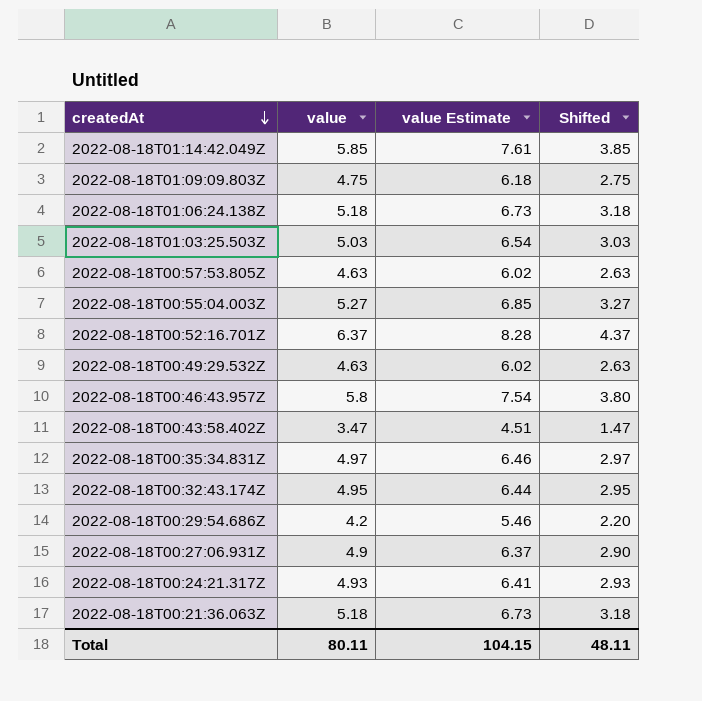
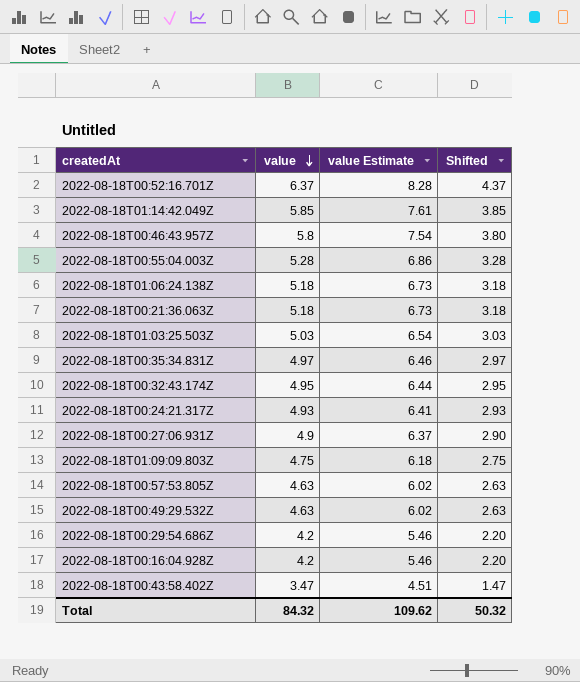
row order: createdAt descending -> value descending
2022-08-18T00:55:04.003Z | value: 5.27 -> 5.28
2022-08-18T00:55:04.003Z | value Estimate: 6.85 -> 6.86
2022-08-18T00:55:04.003Z | Shifted: 3.27 -> 3.28
row 2022-08-18T00:16:04.928Z: none -> 4.2 | 5.46 | 2.20
Total | value: 80.11 -> 84.32
Total | value Estimate: 104.15 -> 109.62
Total | Shifted: 48.11 -> 50.32

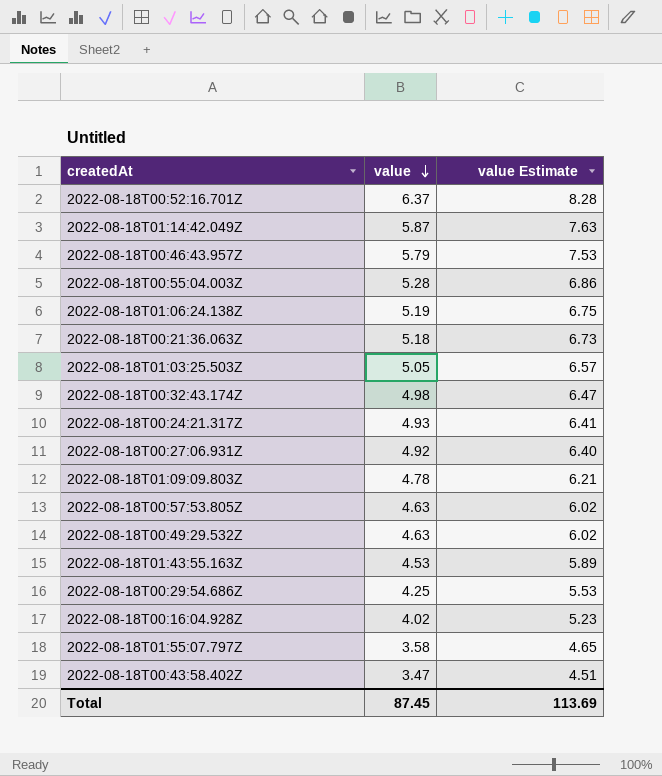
column Shifted | formula: [value] - 2 -> none
row 2022-08-18T00:35:34.831Z: 4.97 | 6.46 | 2.97 -> none
2022-08-18T01:14:42.049Z | value: 5.85 -> 5.87
2022-08-18T01:14:42.049Z | value Estimate: 7.61 -> 7.63
2022-08-18T00:46:43.957Z | value: 5.8 -> 5.79
2022-08-18T00:46:43.957Z | value Estimate: 7.54 -> 7.53
2022-08-18T01:06:24.138Z | value: 5.18 -> 5.19
2022-08-18T01:06:24.138Z | value Estimate: 6.73 -> 6.75
2022-08-18T01:03:25.503Z | value: 5.03 -> 5.05
2022-08-18T01:03:25.503Z | value Estimate: 6.54 -> 6.57
2022-08-18T00:32:43.174Z | value: 4.95 -> 4.98
2022-08-18T00:32:43.174Z | value Estimate: 6.44 -> 6.47
2022-08-18T00:27:06.931Z | value: 4.9 -> 4.92
2022-08-18T00:27:06.931Z | value Estimate: 6.37 -> 6.40
2022-08-18T01:09:09.803Z | value: 4.75 -> 4.78
2022-08-18T01:09:09.803Z | value Estimate: 6.18 -> 6.21
row 2022-08-18T01:43:55.163Z: none -> 4.53 | 5.89
2022-08-18T00:29:54.686Z | value: 4.2 -> 4.25
2022-08-18T00:29:54.686Z | value Estimate: 5.46 -> 5.53
2022-08-18T00:16:04.928Z | value: 4.2 -> 4.02
2022-08-18T00:16:04.928Z | value Estimate: 5.46 -> 5.23
row 2022-08-18T01:55:07.797Z: none -> 3.58 | 4.65
Total | value: 84.32 -> 87.45
Total | value Estimate: 109.62 -> 113.69

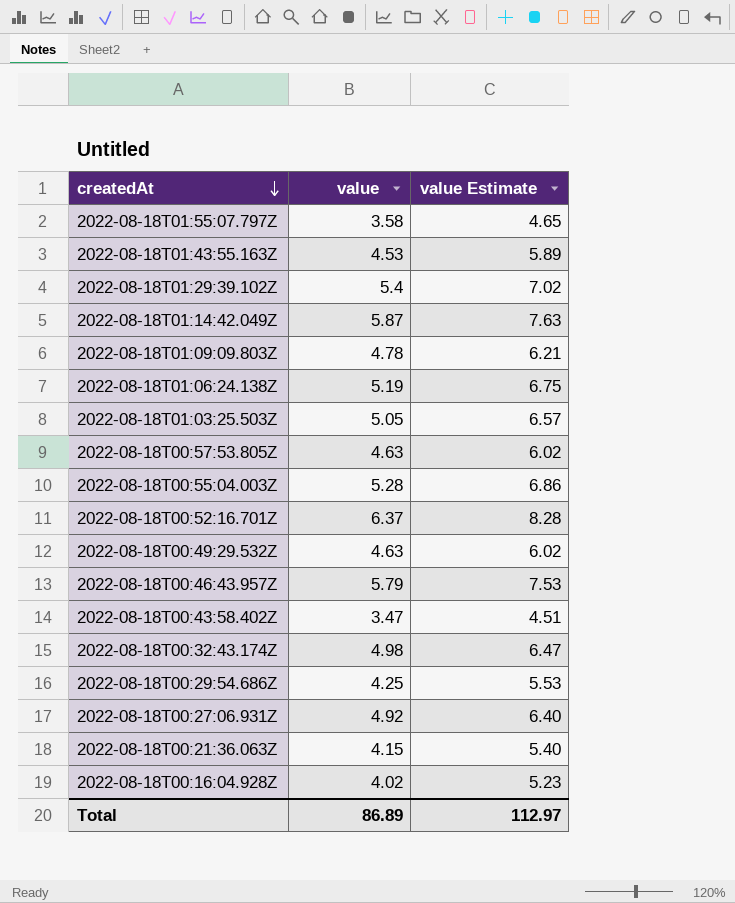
row order: value descending -> createdAt descending
row 2022-08-18T00:24:21.317Z: 4.93 | 6.41 -> none
row 2022-08-18T01:29:39.102Z: none -> 5.4 | 7.02
2022-08-18T00:21:36.063Z | value: 5.18 -> 4.15
2022-08-18T00:21:36.063Z | value Estimate: 6.73 -> 5.40
Total | value: 87.45 -> 86.89
Total | value Estimate: 113.69 -> 112.97

